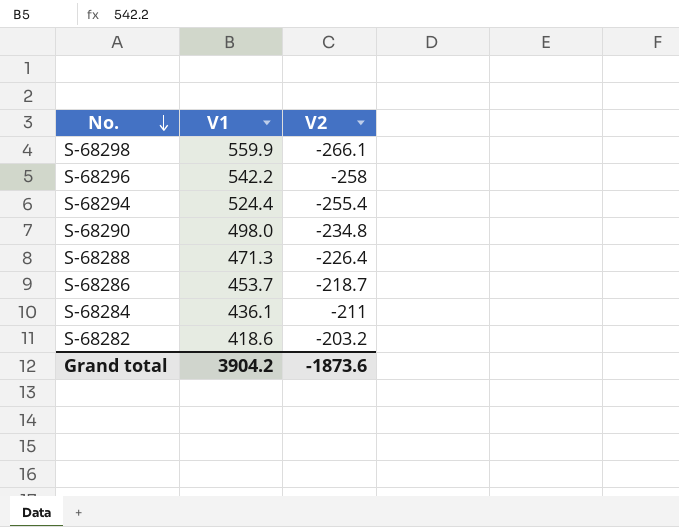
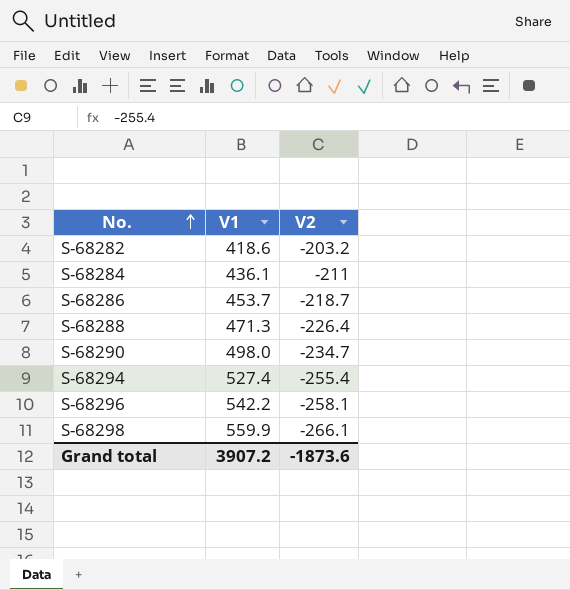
row order: No. descending -> No. ascending
S-68290 | V2: -234.8 -> -234.7
S-68294 | V1: 524.4 -> 527.4
S-68296 | V2: -258 -> -258.1
Grand total | V1: 3904.2 -> 3907.2

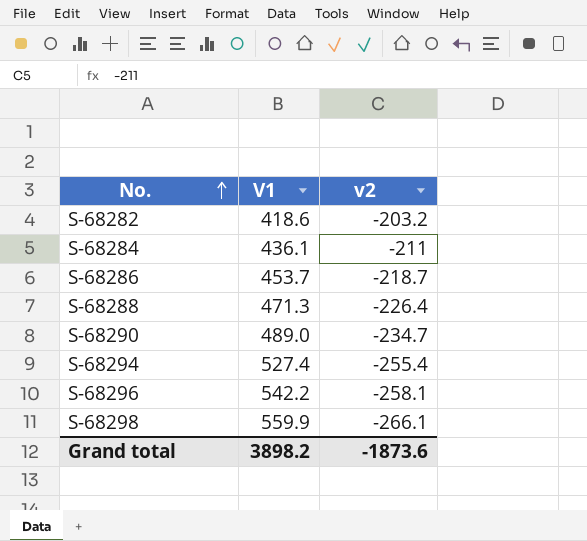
column name: V2 -> v2
S-68290 | V1: 498.0 -> 489.0
Grand total | V1: 3907.2 -> 3898.2

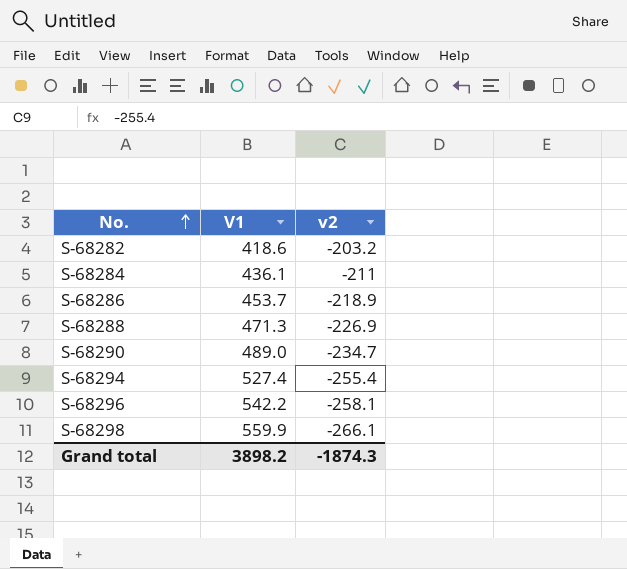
S-68286 | v2: -218.7 -> -218.9
S-68288 | v2: -226.4 -> -226.9
Grand total | v2: -1873.6 -> -1874.3

